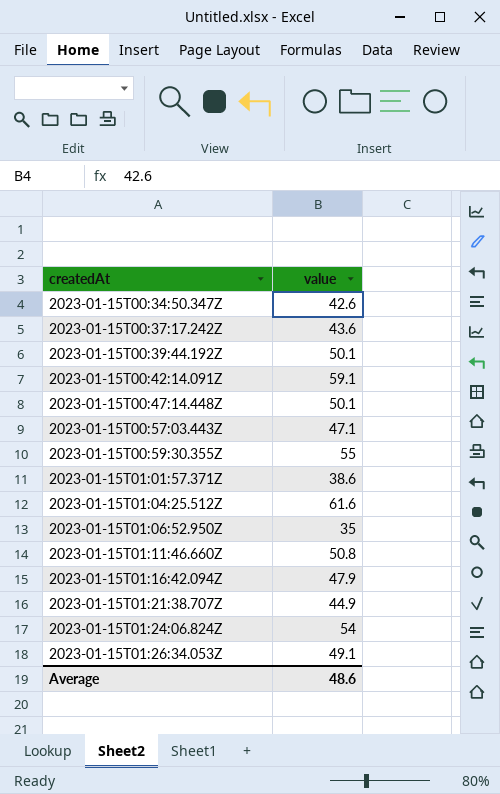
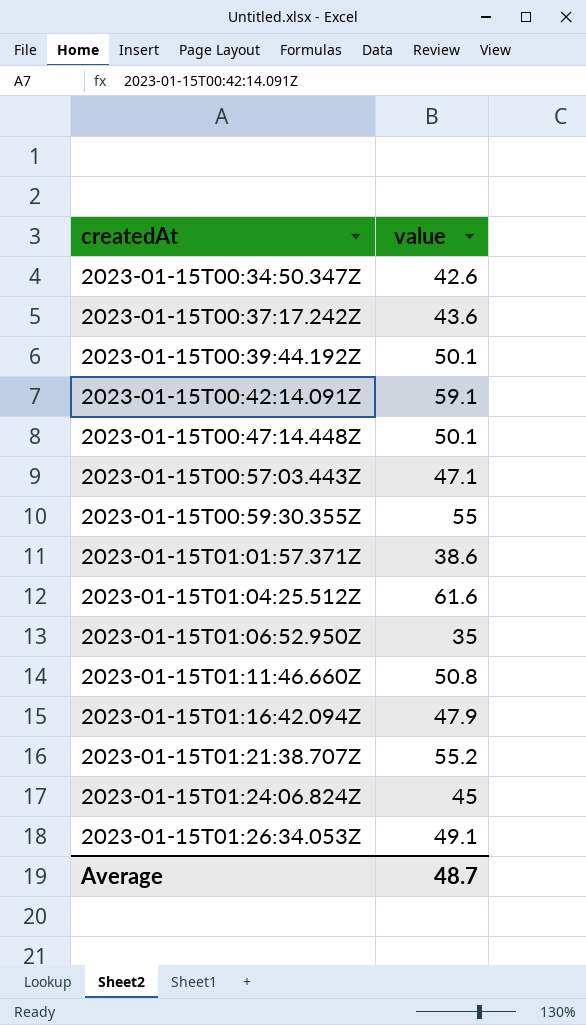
2023-01-15T01:21:38.707Z | value: 44.9 -> 55.2
2023-01-15T01:24:06.824Z | value: 54 -> 45
Average | value: 48.6 -> 48.7

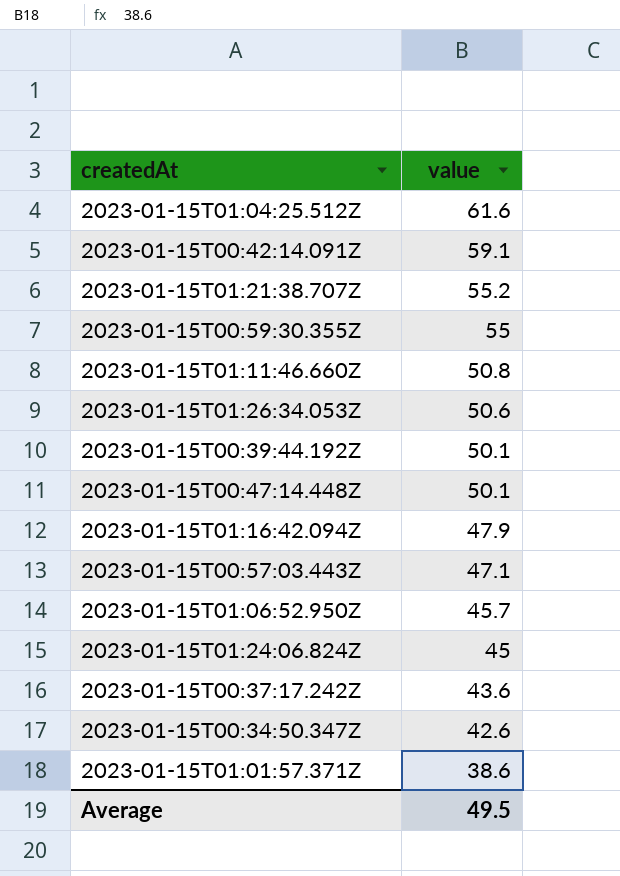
row order: createdAt ascending -> value descending
2023-01-15T01:26:34.053Z | value: 49.1 -> 50.6
2023-01-15T01:06:52.950Z | value: 35 -> 45.7
Average | value: 48.7 -> 49.5

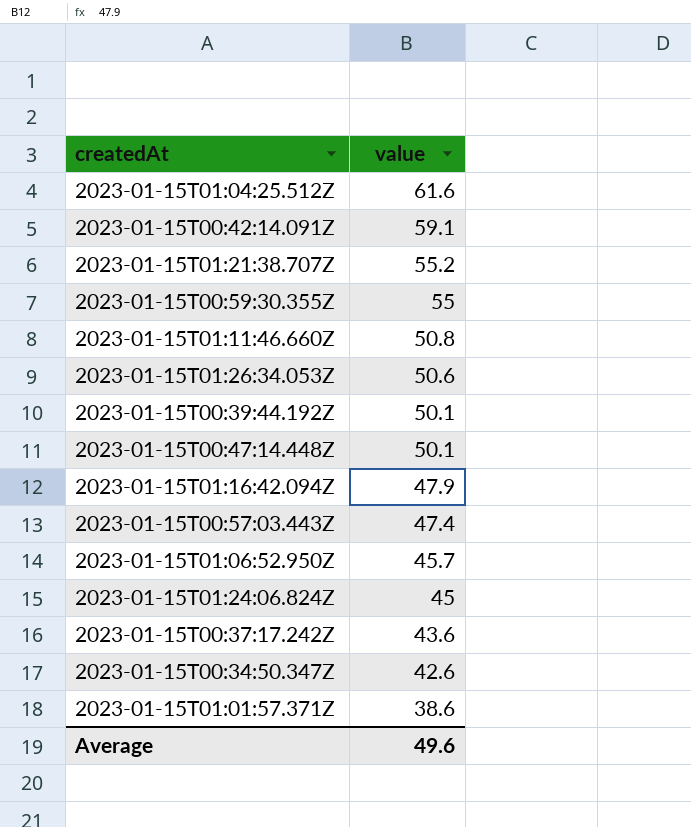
2023-01-15T00:57:03.443Z | value: 47.1 -> 47.4
Average | value: 49.5 -> 49.6

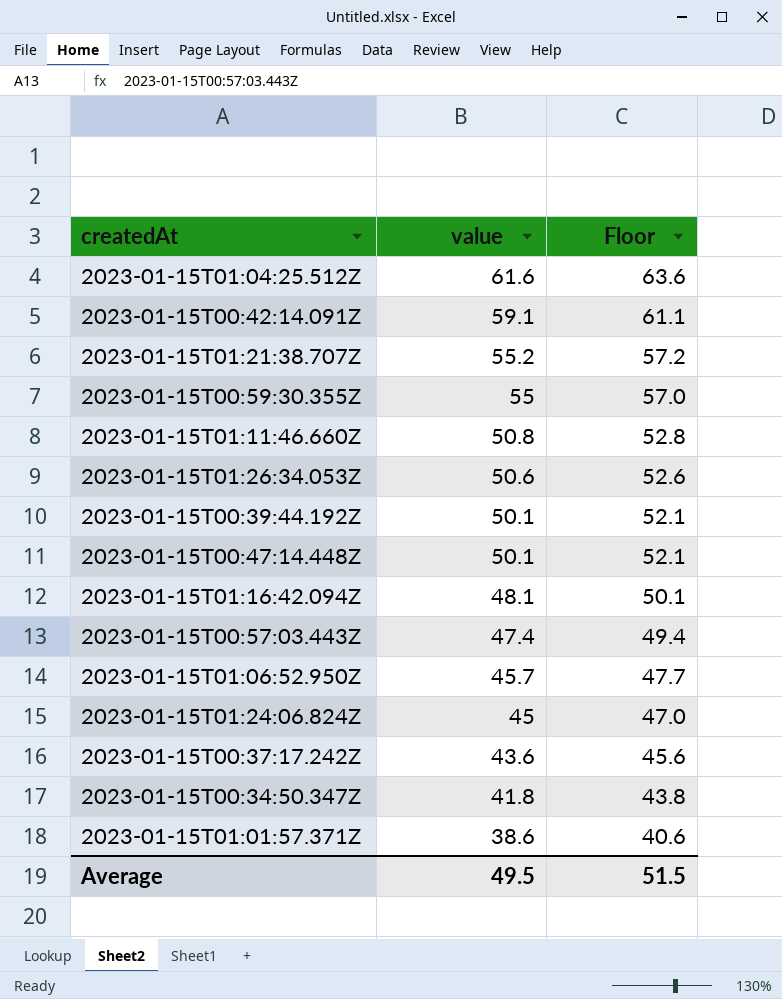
column Floor | formula: none -> [value] + 2
2023-01-15T01:16:42.094Z | value: 47.9 -> 48.1
2023-01-15T00:34:50.347Z | value: 42.6 -> 41.8
Average | value: 49.6 -> 49.5

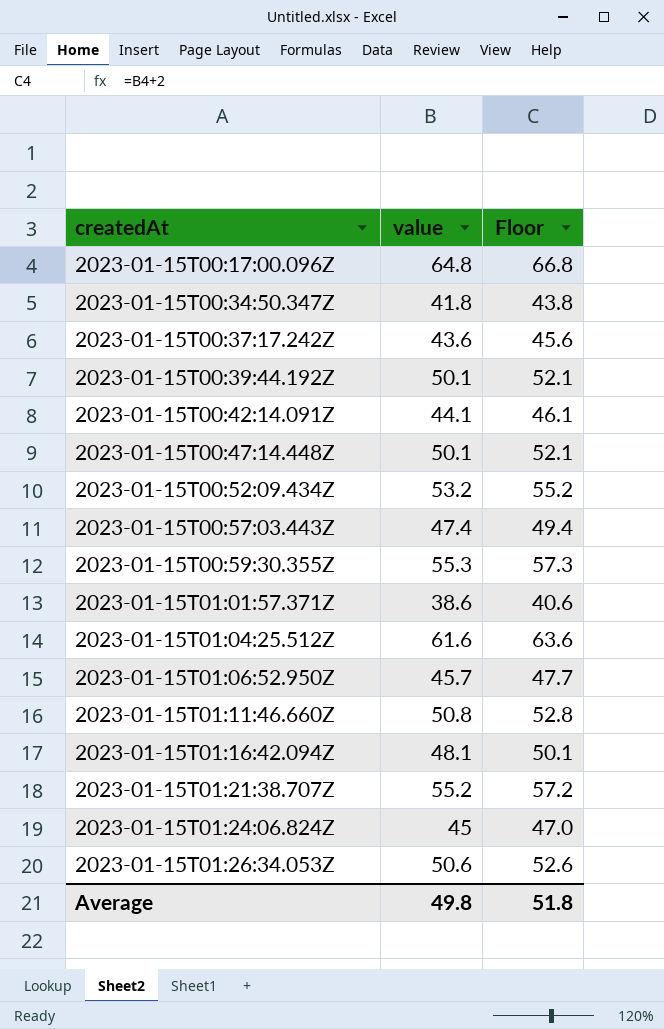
row order: value descending -> createdAt ascending
row 2023-01-15T00:17:00.096Z: none -> 64.8 | 66.8
2023-01-15T00:42:14.091Z | value: 59.1 -> 44.1
2023-01-15T00:42:14.091Z | Floor: 61.1 -> 46.1
row 2023-01-15T00:52:09.434Z: none -> 53.2 | 55.2
2023-01-15T00:59:30.355Z | value: 55 -> 55.3
2023-01-15T00:59:30.355Z | Floor: 57.0 -> 57.3
Average | value: 49.5 -> 49.8
Average | Floor: 51.5 -> 51.8

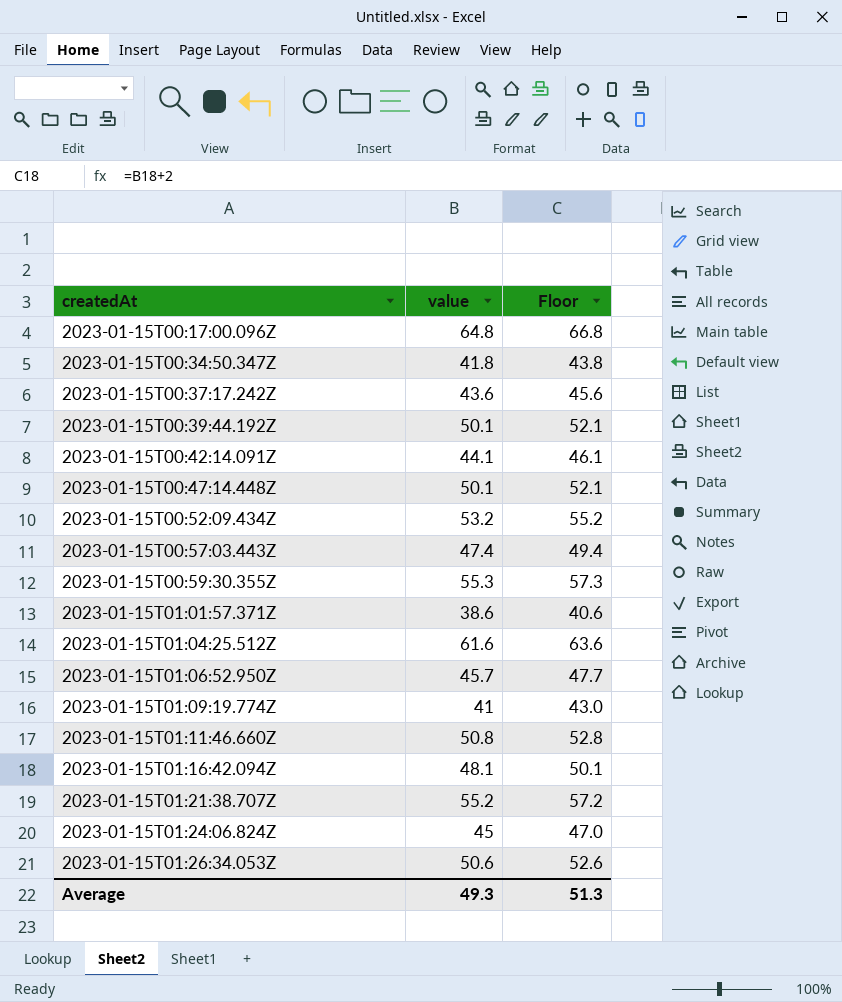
row 2023-01-15T01:09:19.774Z: none -> 41 | 43.0
Average | value: 49.8 -> 49.3
Average | Floor: 51.8 -> 51.3

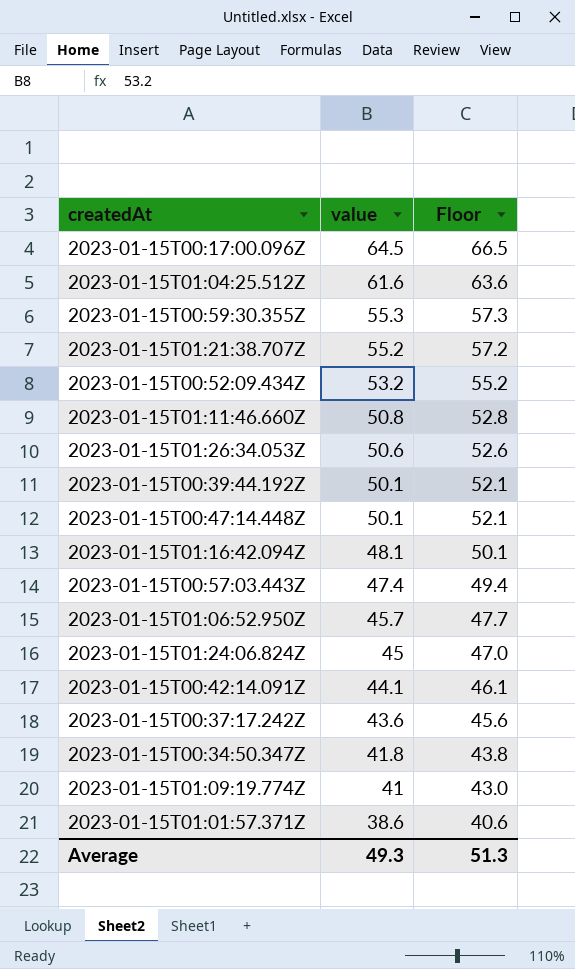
row order: createdAt ascending -> value descending
2023-01-15T00:17:00.096Z | value: 64.8 -> 64.5
2023-01-15T00:17:00.096Z | Floor: 66.8 -> 66.5

